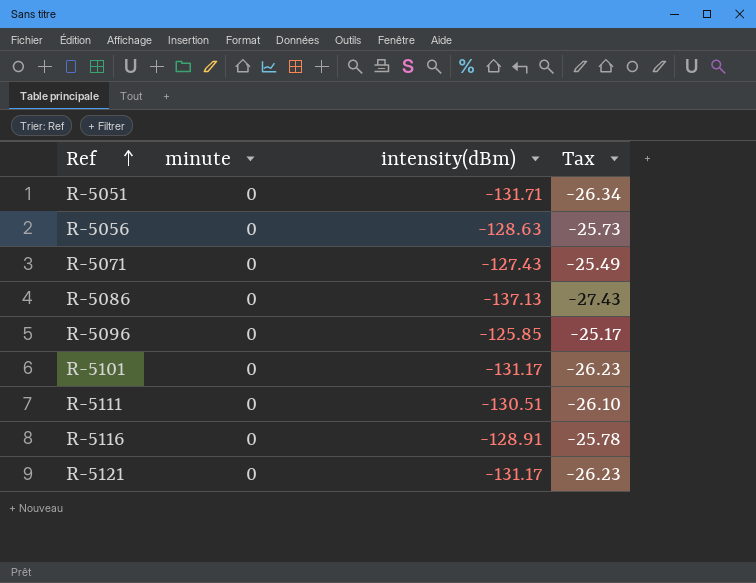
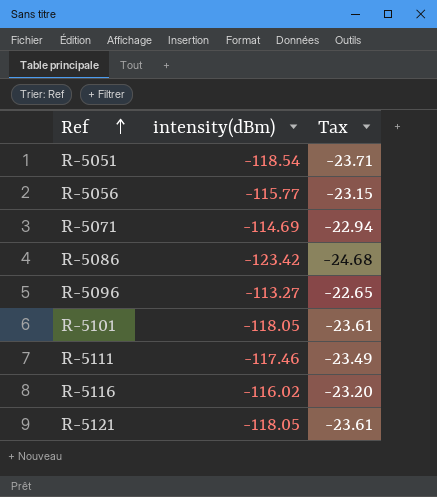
column minute | position: 2 -> none
R-5051 | intensity(dBm): -131.71 -> -118.54
R-5051 | Tax: -26.34 -> -23.71
R-5056 | intensity(dBm): -128.63 -> -115.77
R-5056 | Tax: -25.73 -> -23.15
R-5071 | intensity(dBm): -127.43 -> -114.69
R-5071 | Tax: -25.49 -> -22.94
R-5086 | intensity(dBm): -137.13 -> -123.42
R-5086 | Tax: -27.43 -> -24.68
R-5096 | intensity(dBm): -125.85 -> -113.27
R-5096 | Tax: -25.17 -> -22.65
R-5101 | intensity(dBm): -131.17 -> -118.05
R-5101 | Tax: -26.23 -> -23.61
R-5111 | intensity(dBm): -130.51 -> -117.46
R-5111 | Tax: -26.10 -> -23.49
R-5116 | intensity(dBm): -128.91 -> -116.02
R-5116 | Tax: -25.78 -> -23.20
R-5121 | intensity(dBm): -131.17 -> -118.05
R-5121 | Tax: -26.23 -> -23.61

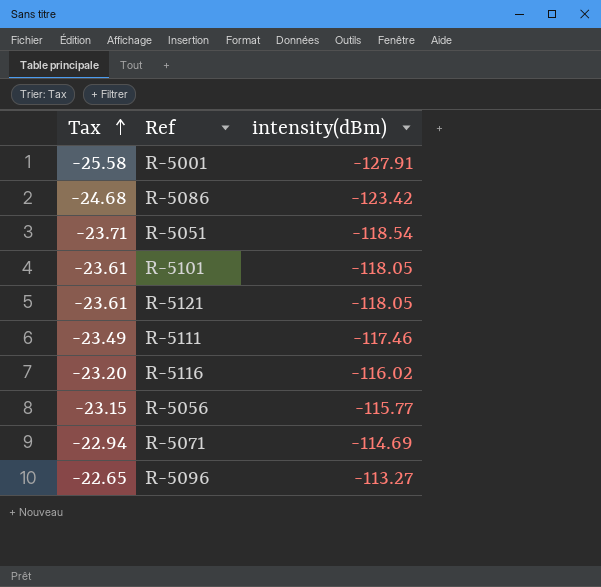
row order: Ref ascending -> Tax ascending
column Tax | position: 3 -> 1
row R-5001: none -> -25.58 | -127.91

